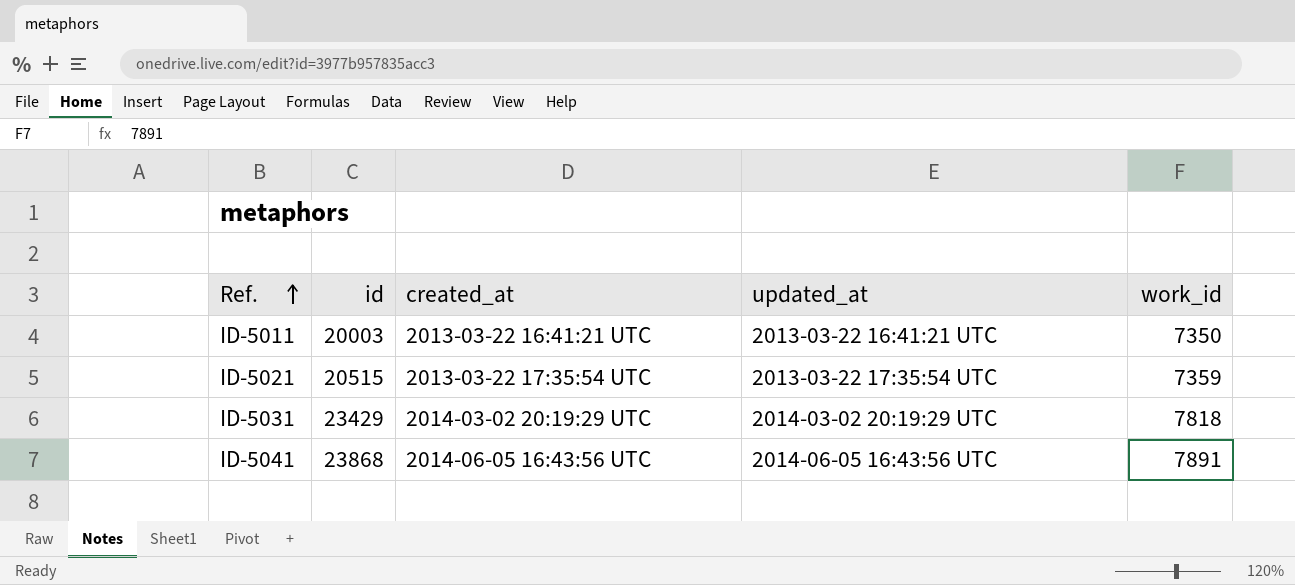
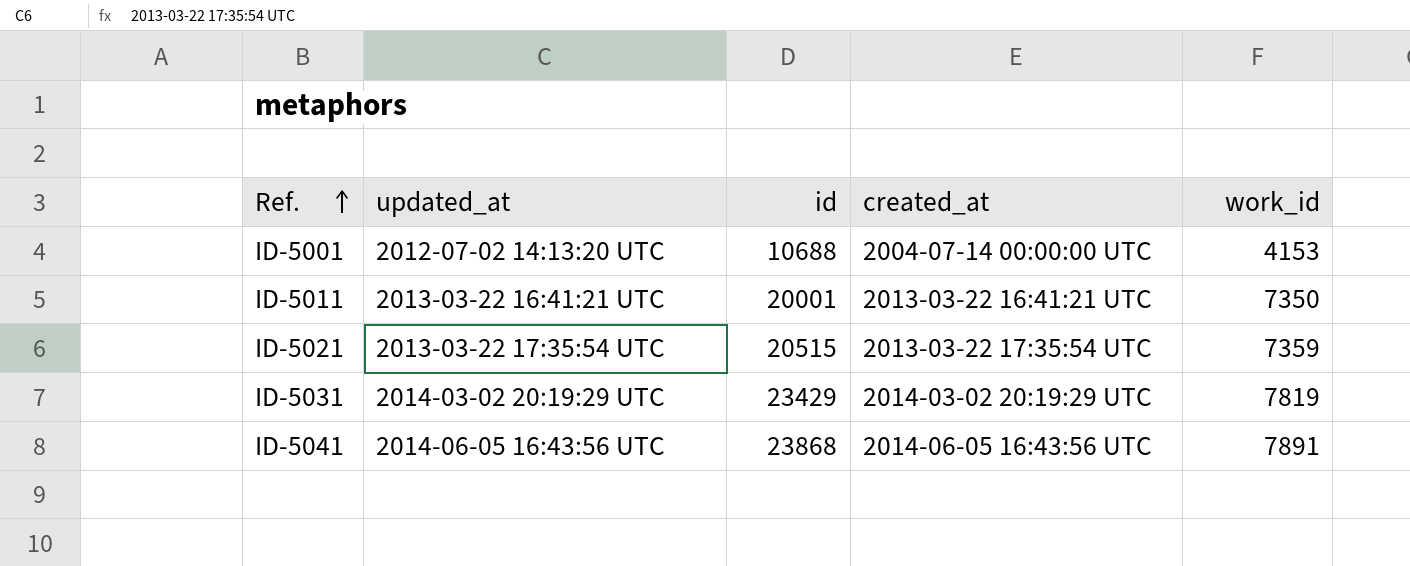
column updated_at | position: 4 -> 2
row ID-5001: none -> 2012-07-02 14:13:20 UTC | 10688 | 2004-07-14 00:00:00 UTC | 4153
ID-5011 | id: 20003 -> 20001
ID-5031 | work_id: 7818 -> 7819

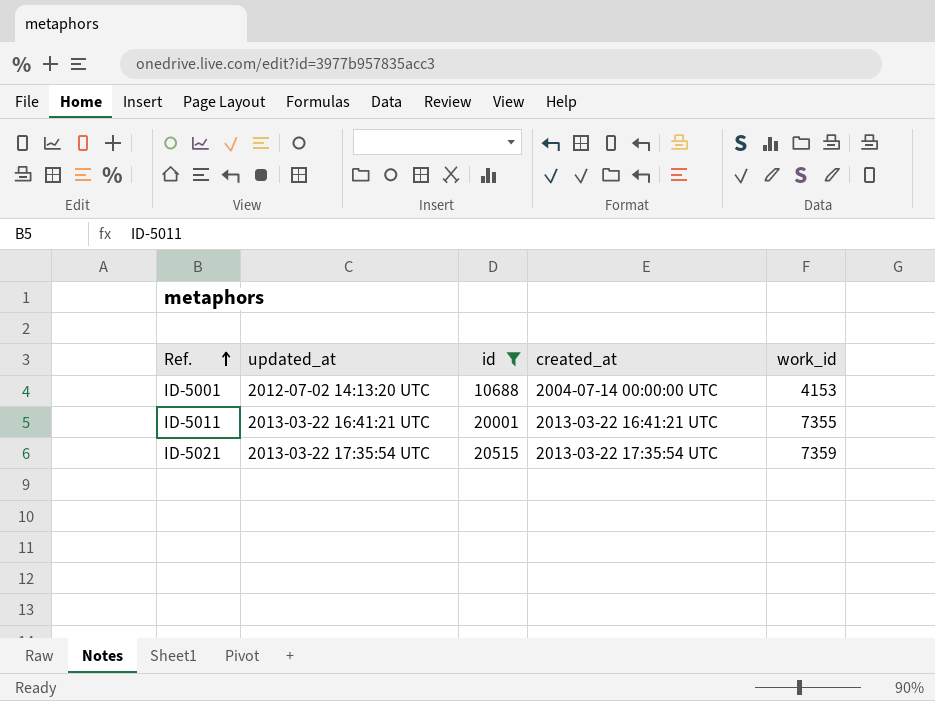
filter: none -> id <= 20515
ID-5011 | work_id: 7350 -> 7355

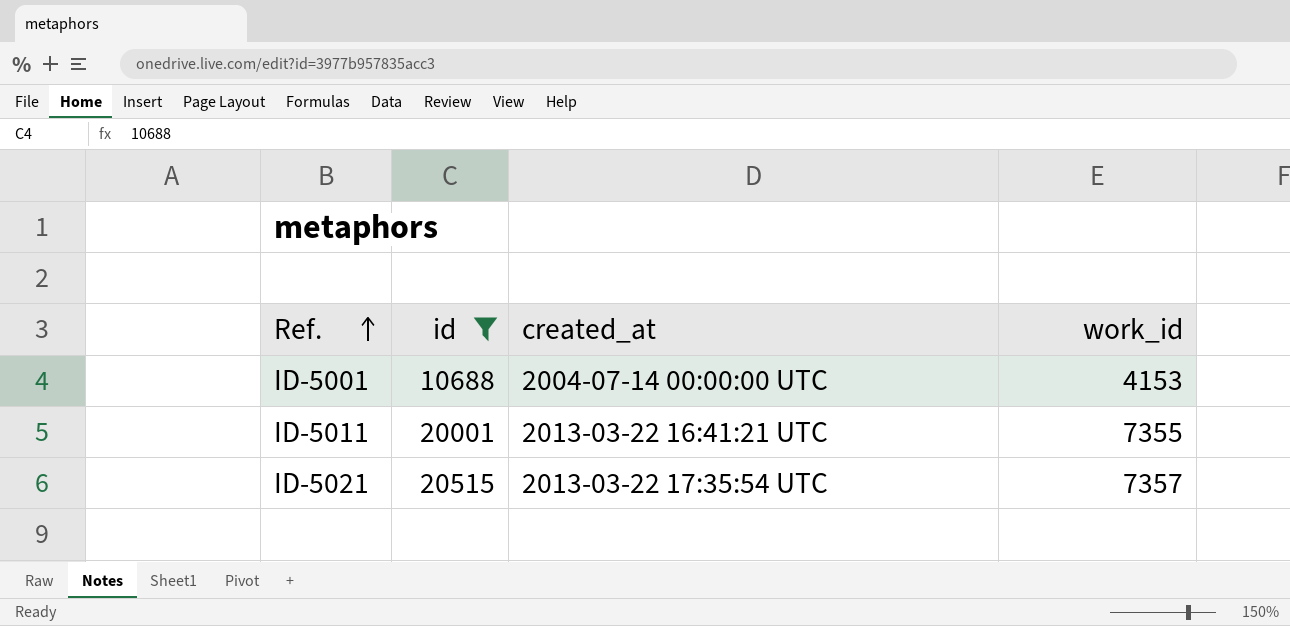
column updated_at | position: 2 -> none
ID-5021 | work_id: 7359 -> 7357

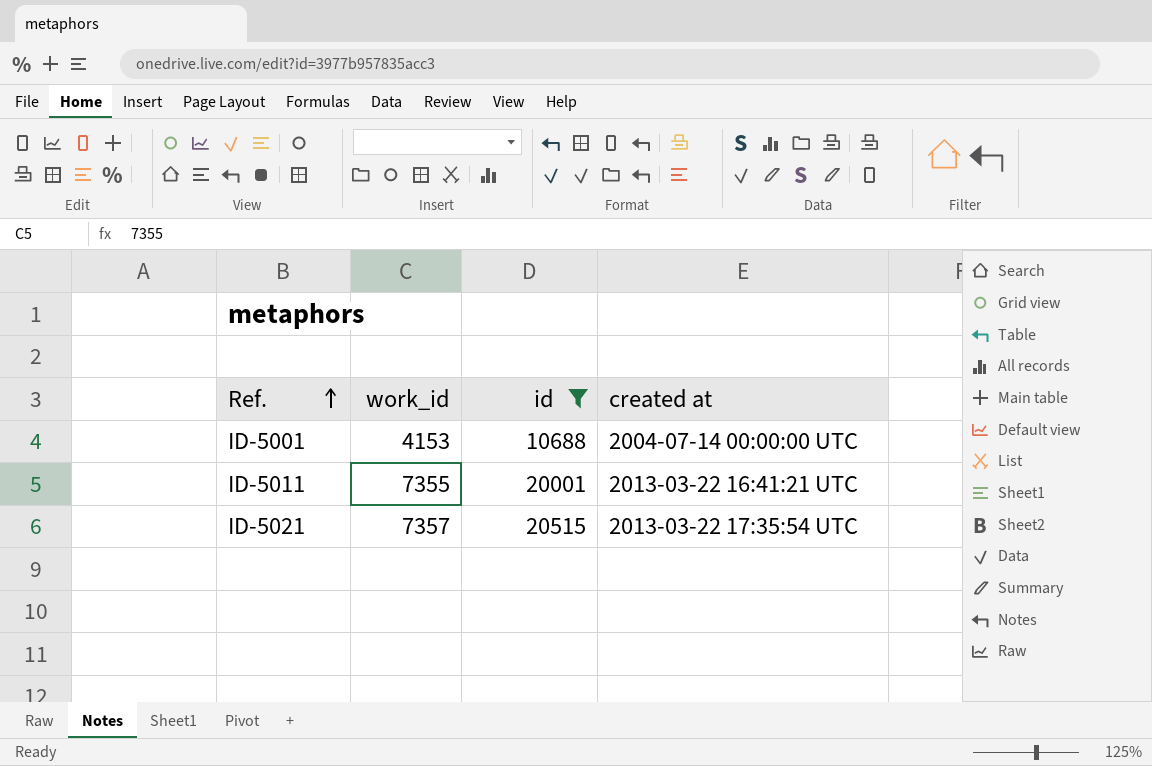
column work_id | position: 4 -> 2
column name: created_at -> created at

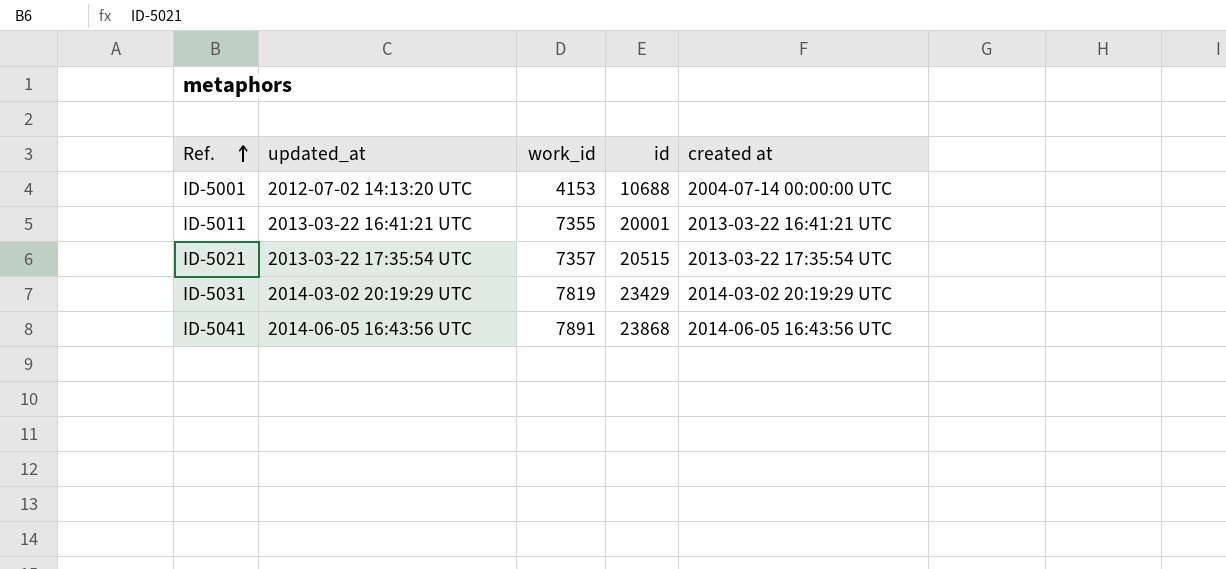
filter: id <= 20515 -> none
column updated_at | position: none -> 2

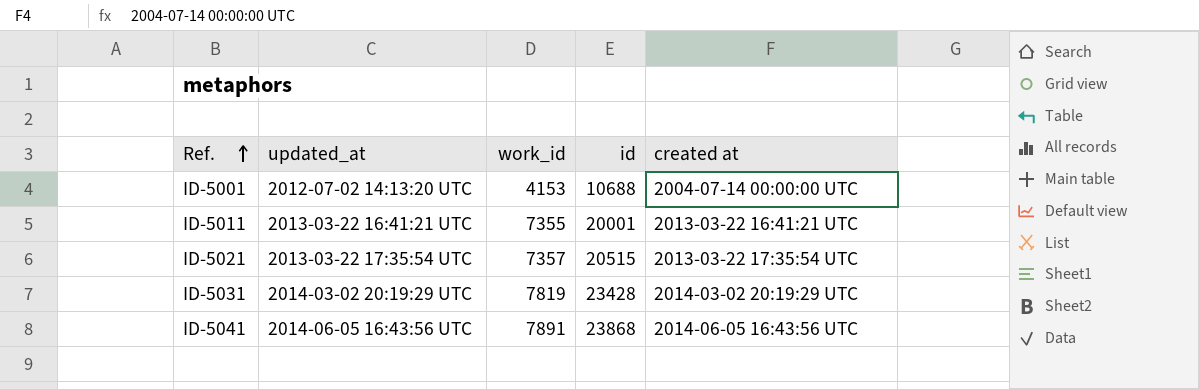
ID-5031 | id: 23429 -> 23428

